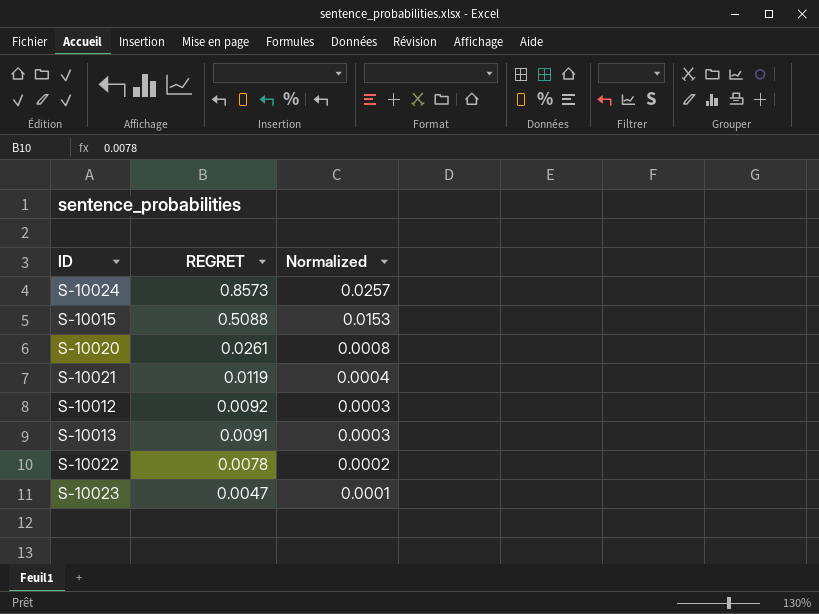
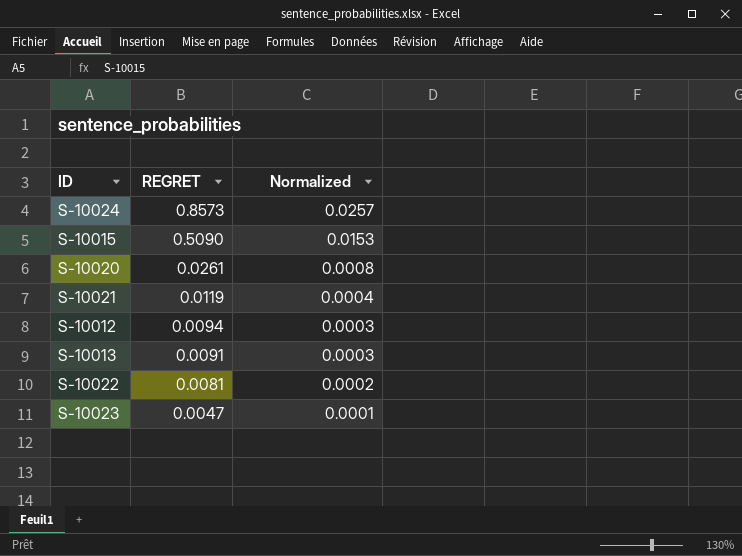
S-10015 | REGRET: 0.5088 -> 0.5090
S-10012 | REGRET: 0.0092 -> 0.0094
S-10022 | REGRET: 0.0078 -> 0.0081

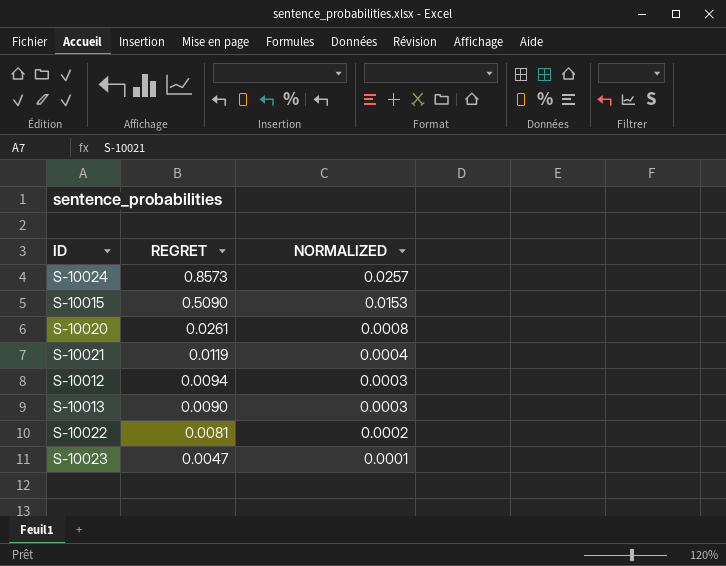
column name: Normalized -> NORMALIZED
S-10013 | REGRET: 0.0091 -> 0.0090

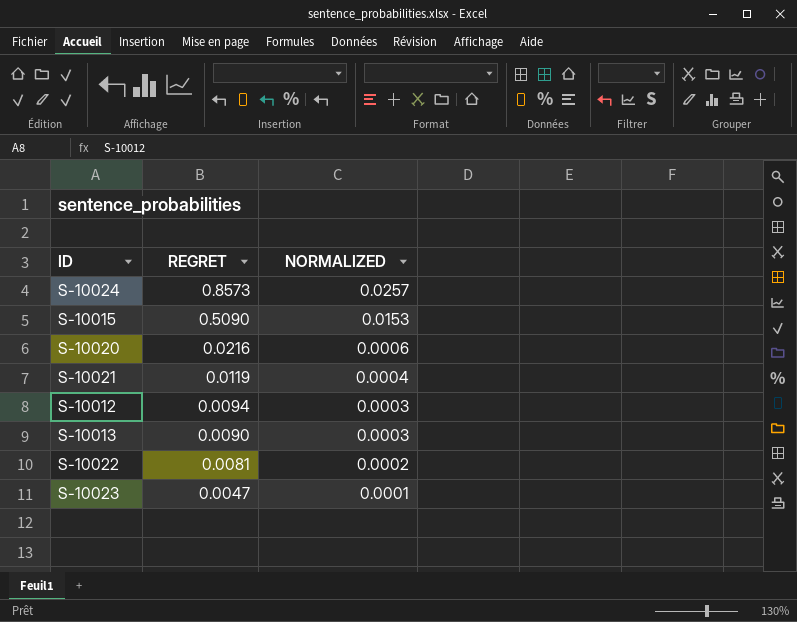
S-10020 | REGRET: 0.0261 -> 0.0216
S-10020 | NORMALIZED: 0.0008 -> 0.0006

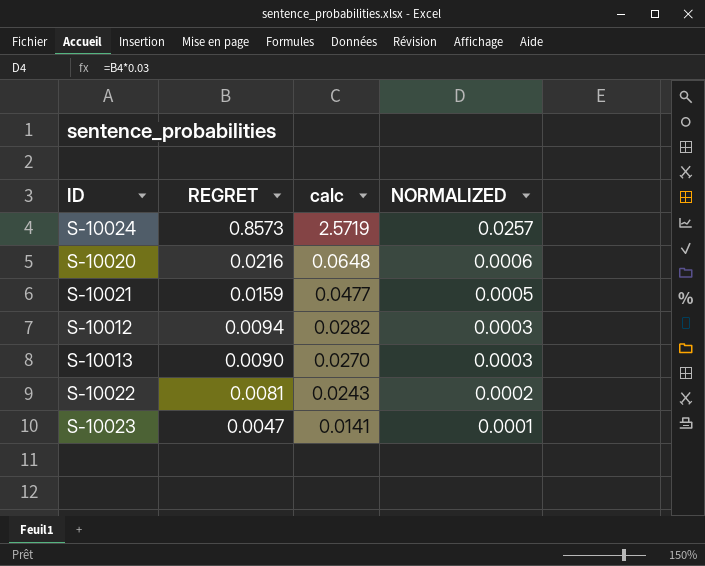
column calc | formula: none -> [REGRET] * 3
row S-10015: 0.5090 | 0.0153 -> none
S-10021 | REGRET: 0.0119 -> 0.0159
S-10021 | NORMALIZED: 0.0004 -> 0.0005

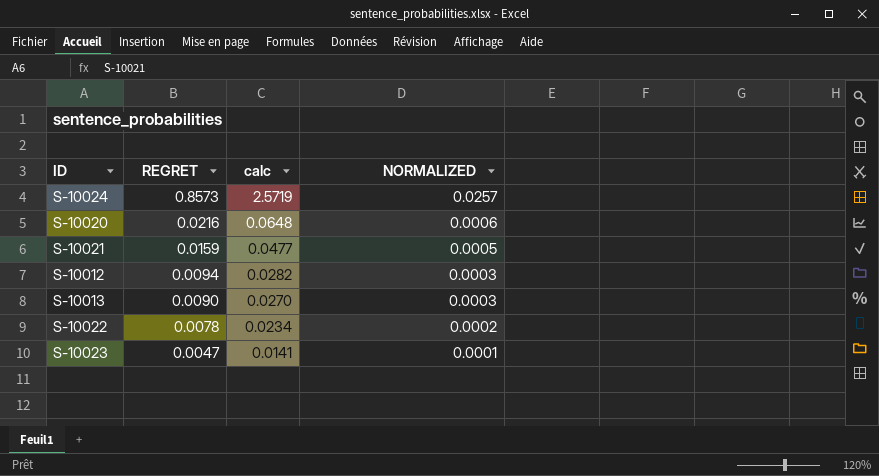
S-10022 | REGRET: 0.0081 -> 0.0078
S-10022 | calc: 0.0243 -> 0.0234

